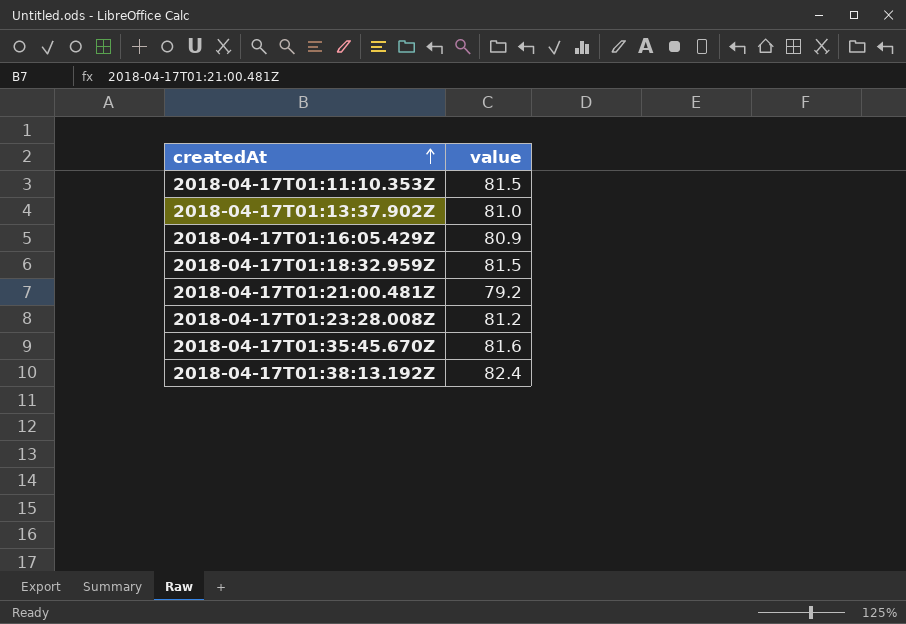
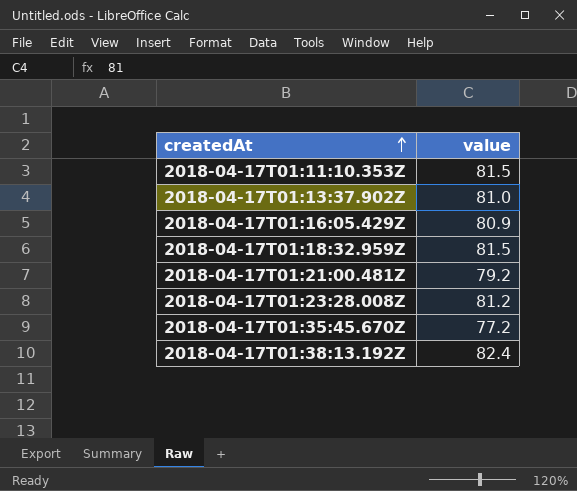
2018-04-17T01:35:45.670Z | value: 81.6 -> 77.2

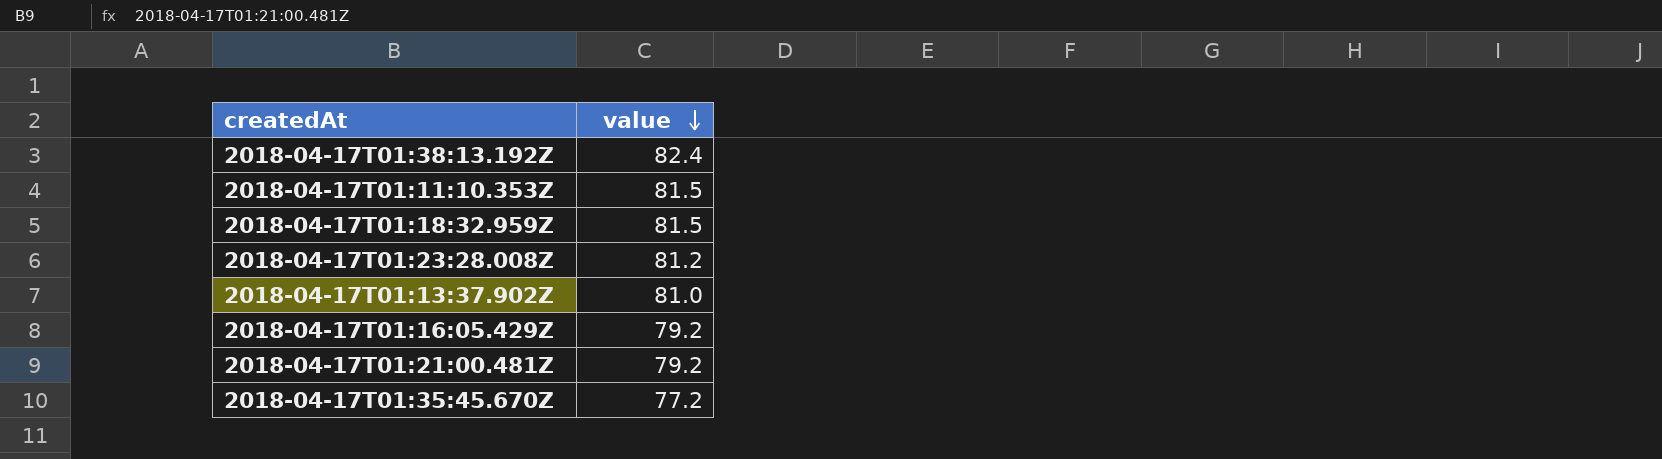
row order: createdAt ascending -> value descending
2018-04-17T01:16:05.429Z | value: 80.9 -> 79.2

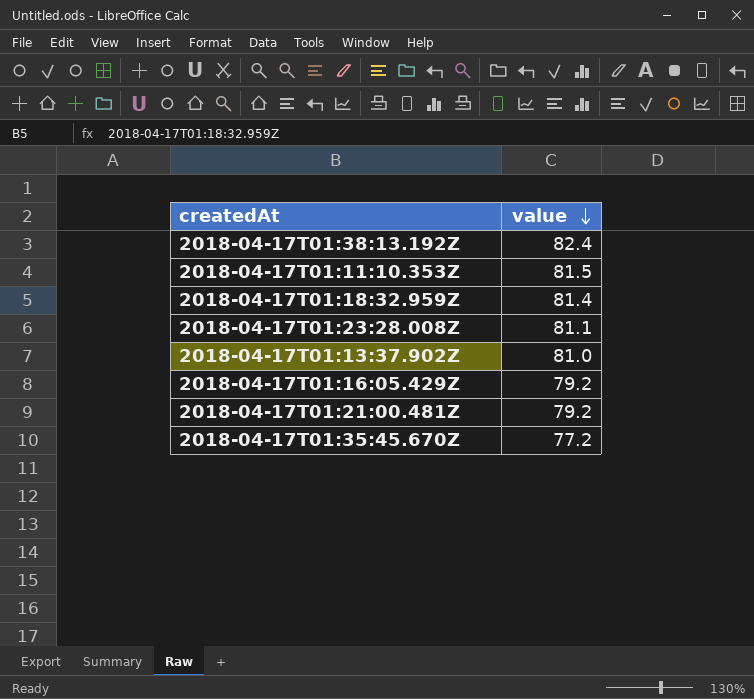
2018-04-17T01:18:32.959Z | value: 81.5 -> 81.4
2018-04-17T01:23:28.008Z | value: 81.2 -> 81.1

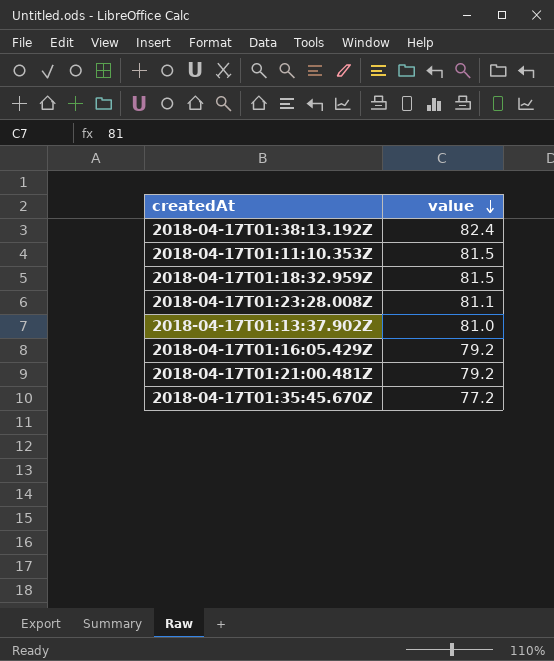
2018-04-17T01:18:32.959Z | value: 81.4 -> 81.5

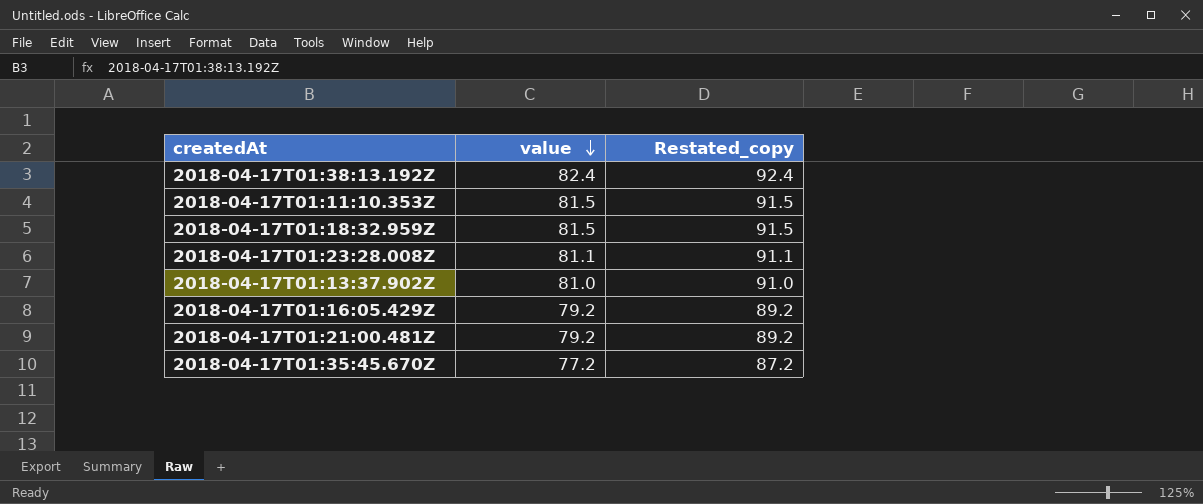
column Restated_copy | formula: none -> [value] + 10

